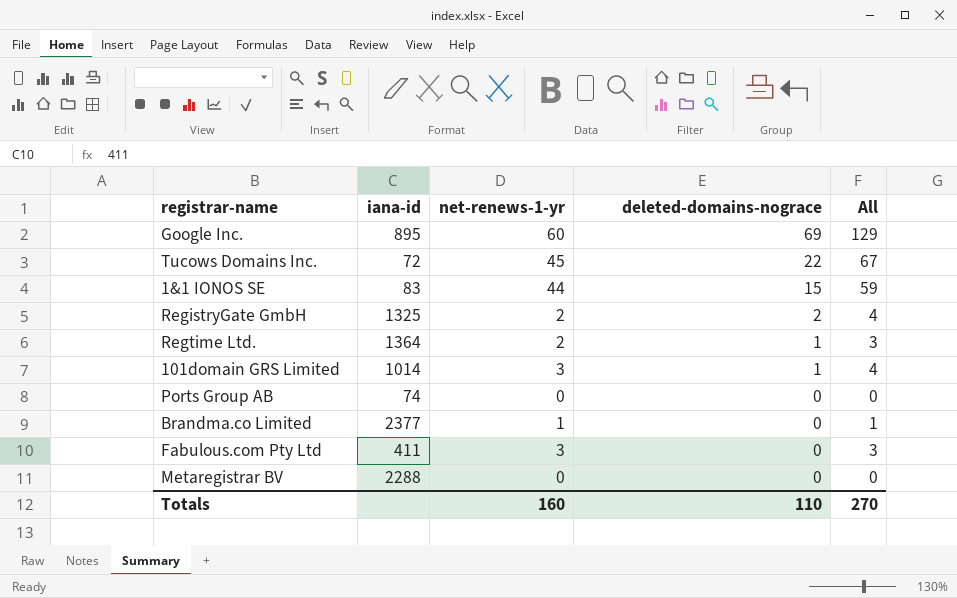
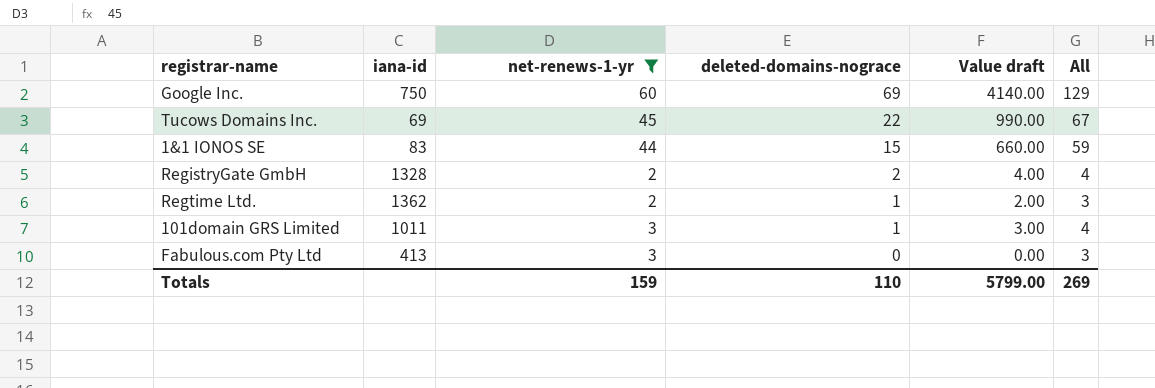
filter: none -> net-renews-1-yr >= 2
column Value draft | formula: none -> [net-renews-1-yr] * [deleted-domains-nograce]
Google Inc. | iana-id: 895 -> 750
Tucows Domains Inc. | iana-id: 72 -> 69
RegistryGate GmbH | iana-id: 1325 -> 1328
Regtime Ltd. | iana-id: 1364 -> 1362
101domain GRS Limited | iana-id: 1014 -> 1011
Fabulous.com Pty Ltd | iana-id: 411 -> 413
Totals | net-renews-1-yr: 160 -> 159
Totals | All: 270 -> 269

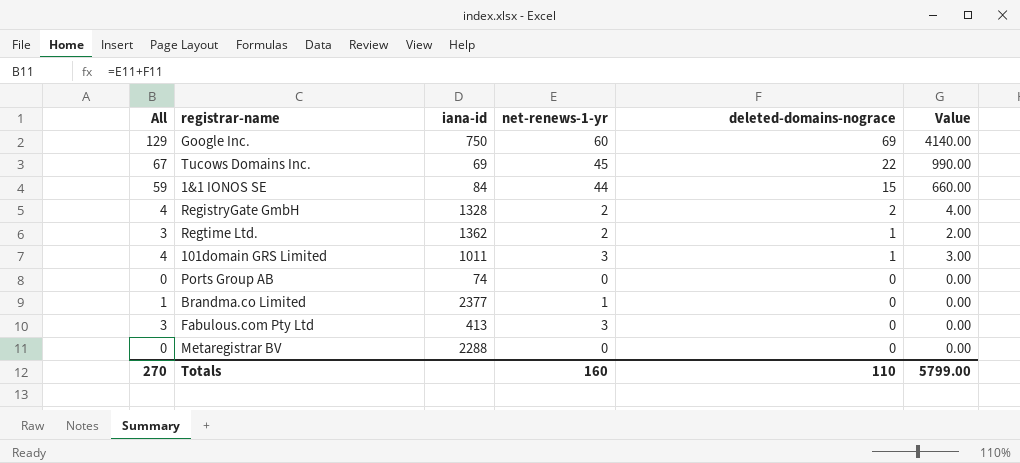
filter: net-renews-1-yr >= 2 -> none
column All | position: 6 -> 1
column name: Value draft -> Value
1&1 IONOS SE | iana-id: 83 -> 84
Totals | All: 269 -> 270
Totals | net-renews-1-yr: 159 -> 160

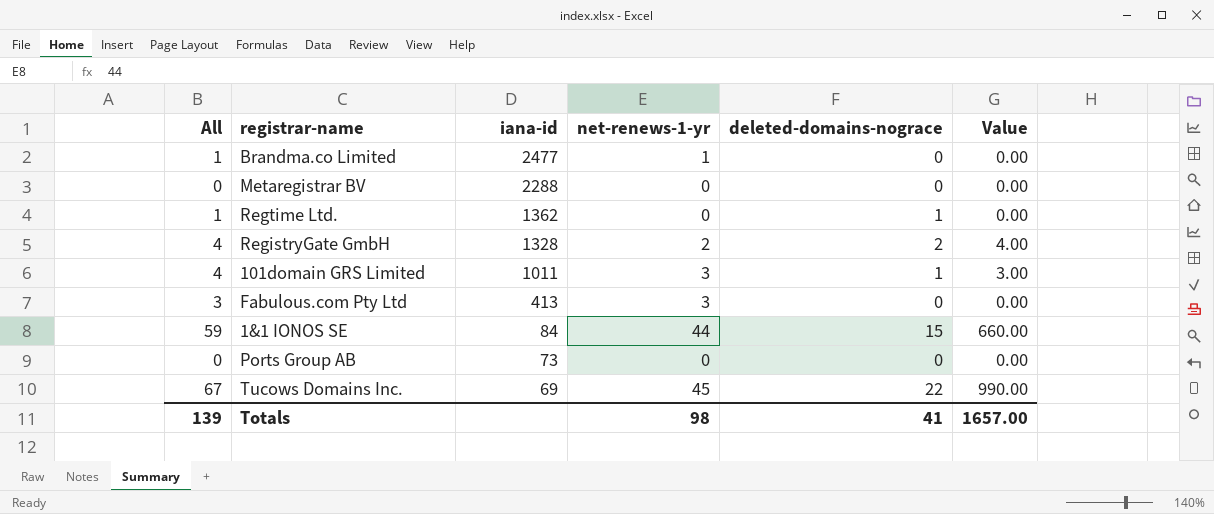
row order: deleted-domains-nograce descending -> iana-id descending
row Google Inc.: 129 | 750 | 60 | 69 | 4140.00 -> none
Brandma.co Limited | iana-id: 2377 -> 2477
Regtime Ltd. | All: 3 -> 1
Regtime Ltd. | net-renews-1-yr: 2 -> 0
Regtime Ltd. | Value: 2.00 -> 0.00
Ports Group AB | iana-id: 74 -> 73
Totals | All: 270 -> 139
Totals | net-renews-1-yr: 160 -> 98
Totals | deleted-domains-nograce: 110 -> 41
Totals | Value: 5799.00 -> 1657.00

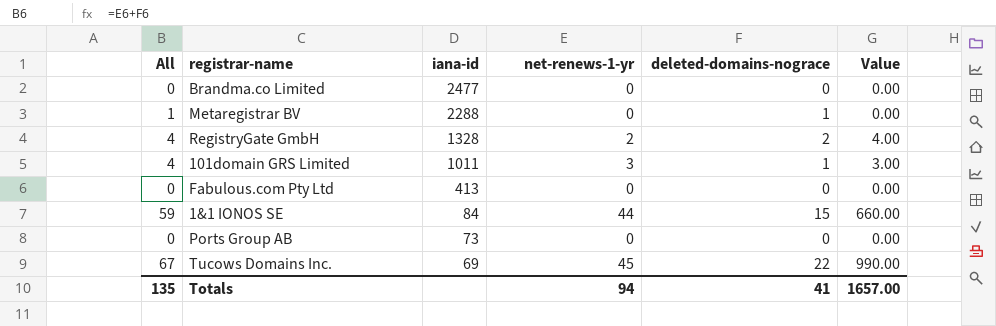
row Regtime Ltd.: 1 | 1362 | 0 | 1 | 0.00 -> none
Brandma.co Limited | All: 1 -> 0
Brandma.co Limited | net-renews-1-yr: 1 -> 0
Metaregistrar BV | All: 0 -> 1
Metaregistrar BV | deleted-domains-nograce: 0 -> 1
Fabulous.com Pty Ltd | All: 3 -> 0
Fabulous.com Pty Ltd | net-renews-1-yr: 3 -> 0
Totals | All: 139 -> 135
Totals | net-renews-1-yr: 98 -> 94

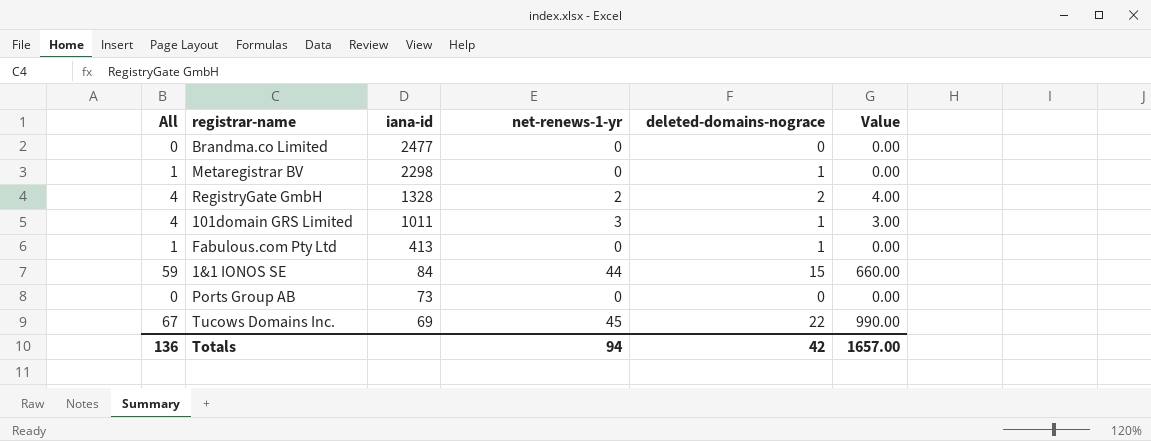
Metaregistrar BV | iana-id: 2288 -> 2298
Fabulous.com Pty Ltd | All: 0 -> 1
Fabulous.com Pty Ltd | deleted-domains-nograce: 0 -> 1
Totals | All: 135 -> 136
Totals | deleted-domains-nograce: 41 -> 42

